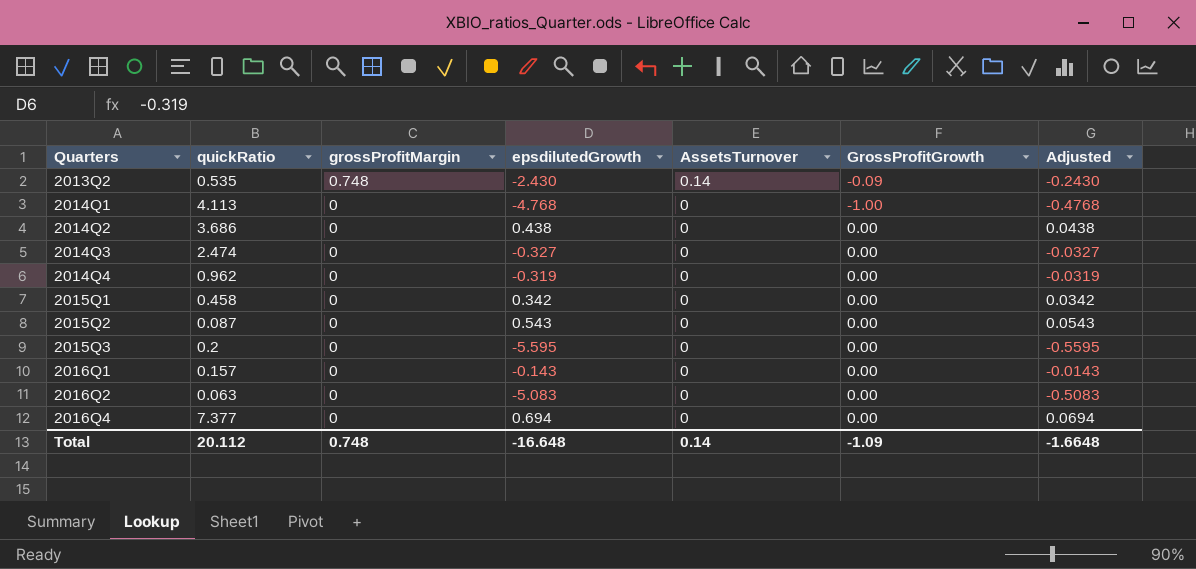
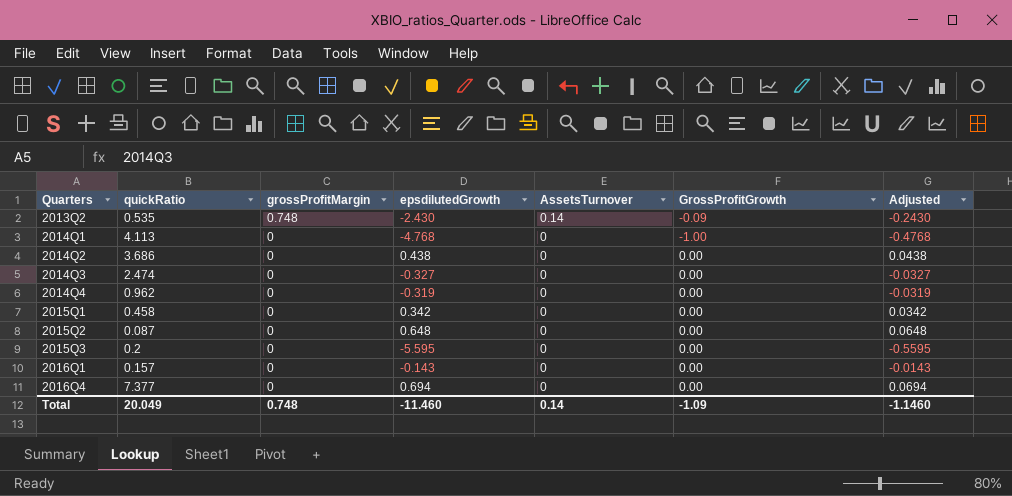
row 2016Q2: 0.063 | 0 | -5.083 | 0 | 0.00 | -0.5083 -> none
2015Q2 | epsdilutedGrowth: 0.543 -> 0.648
2015Q2 | Adjusted: 0.0543 -> 0.0648
Total | quickRatio: 20.112 -> 20.049
Total | epsdilutedGrowth: -16.648 -> -11.460
Total | Adjusted: -1.6648 -> -1.1460

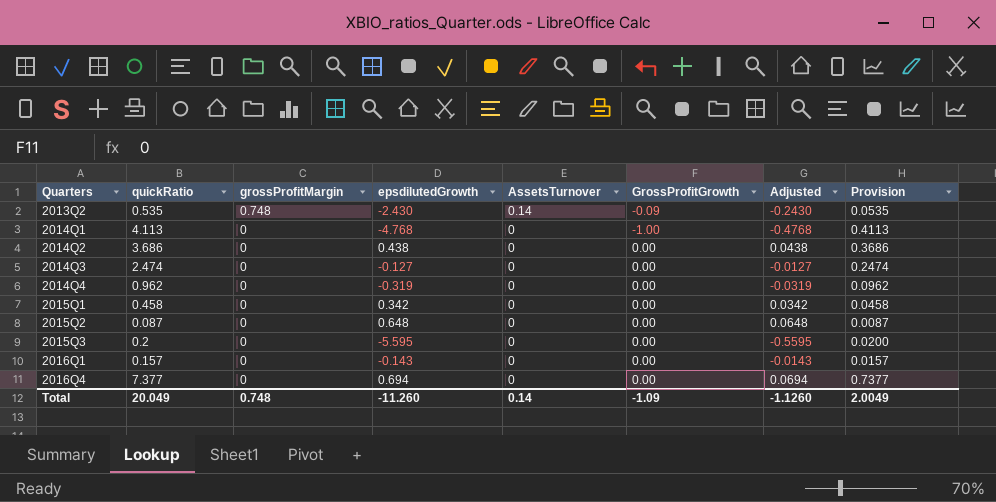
column Provision | formula: none -> [quickRatio] * 0.1
2014Q3 | epsdilutedGrowth: -0.327 -> -0.127
2014Q3 | Adjusted: -0.0327 -> -0.0127
Total | epsdilutedGrowth: -11.460 -> -11.260
Total | Adjusted: -1.1460 -> -1.1260

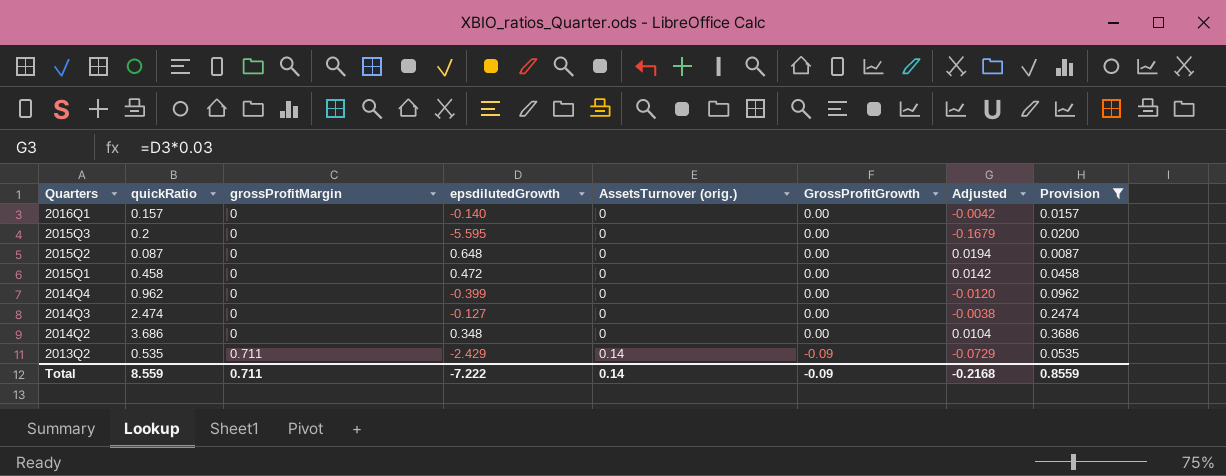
filter: none -> Provision <= 0.3686
row order: Quarters ascending -> Quarters descending
column name: AssetsTurnover -> AssetsTurnover (orig.)
column Adjusted | formula: [epsdilutedGrowth] * 0.1 -> [epsdilutedGrowth] * 0.03
2016Q1 | epsdilutedGrowth: -0.143 -> -0.140
2015Q1 | epsdilutedGrowth: 0.342 -> 0.472
2014Q4 | epsdilutedGrowth: -0.319 -> -0.399
2014Q2 | epsdilutedGrowth: 0.438 -> 0.348
2013Q2 | grossProfitMargin: 0.748 -> 0.711
2013Q2 | epsdilutedGrowth: -2.430 -> -2.429
Total | quickRatio: 20.049 -> 8.559
Total | grossProfitMargin: 0.748 -> 0.711
Total | epsdilutedGrowth: -11.260 -> -7.222
Total | GrossProfitGrowth: -1.09 -> -0.09
Total | Adjusted: -1.1260 -> -0.2168
Total | Provision: 2.0049 -> 0.8559

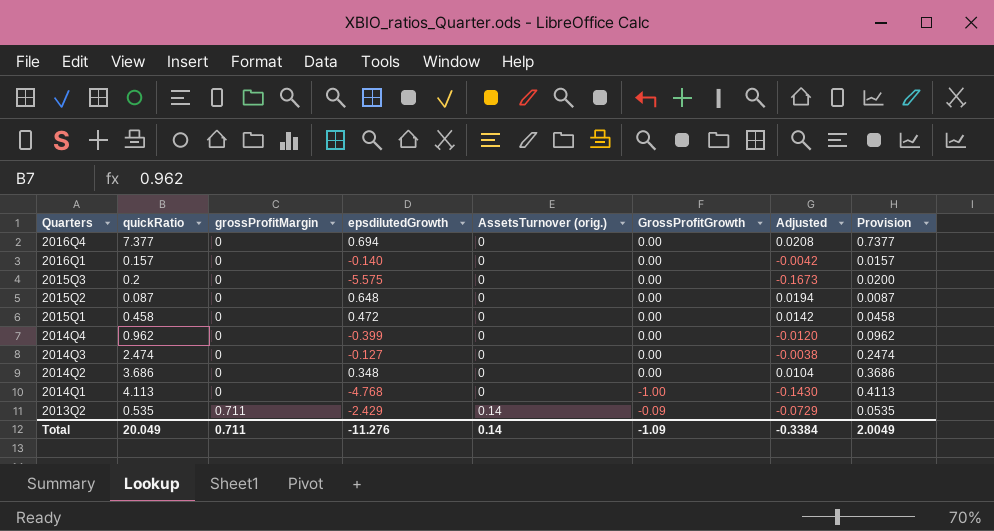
filter: Provision <= 0.3686 -> none
2015Q3 | epsdilutedGrowth: -5.595 -> -5.575
2015Q3 | Adjusted: -0.1679 -> -0.1673
Total | quickRatio: 8.559 -> 20.049
Total | epsdilutedGrowth: -7.222 -> -11.276
Total | GrossProfitGrowth: -0.09 -> -1.09
Total | Adjusted: -0.2168 -> -0.3384
Total | Provision: 0.8559 -> 2.0049

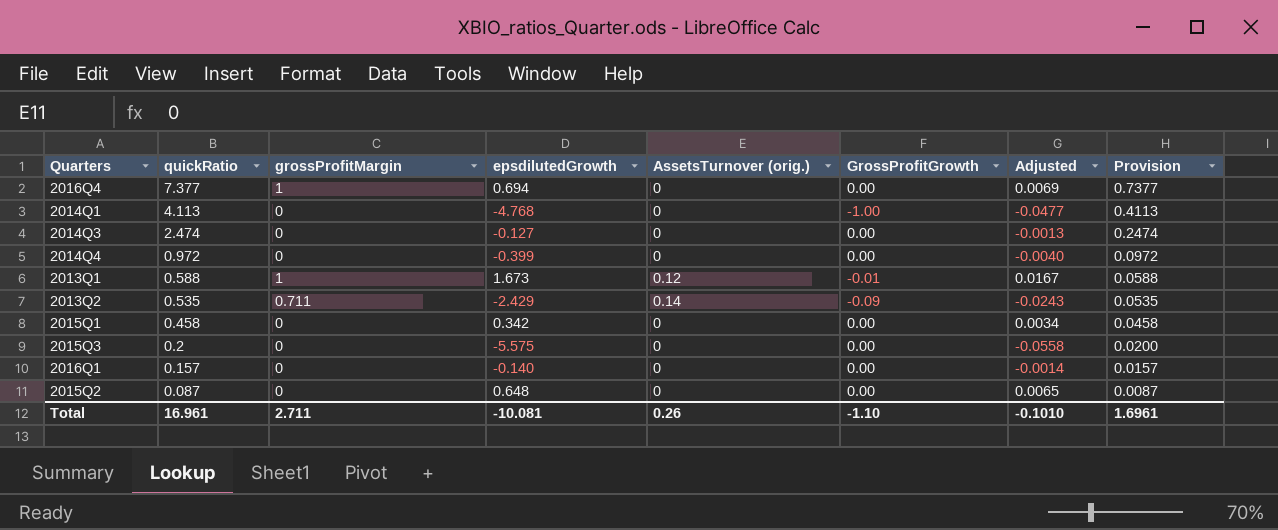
row order: Quarters descending -> quickRatio descending
column Adjusted | formula: [epsdilutedGrowth] * 0.03 -> [epsdilutedGrowth] * 0.01
row 2014Q2: 3.686 | 0 | 0.348 | 0 | 0.00 | 0.0104 | 0.3686 -> none
2016Q4 | grossProfitMargin: 0 -> 1
2014Q4 | quickRatio: 0.962 -> 0.972
2014Q4 | Provision: 0.0962 -> 0.0972
row 2013Q1: none -> 0.588 | 1 | 1.673 | 0.12 | -0.01 | 0.0167 | 0.0588
2015Q1 | epsdilutedGrowth: 0.472 -> 0.342
Total | quickRatio: 20.049 -> 16.961
Total | grossProfitMargin: 0.711 -> 2.711
Total | epsdilutedGrowth: -11.276 -> -10.081
Total | AssetsTurnover (orig.): 0.14 -> 0.26
Total | GrossProfitGrowth: -1.09 -> -1.10
Total | Adjusted: -0.3384 -> -0.1010
Total | Provision: 2.0049 -> 1.6961

